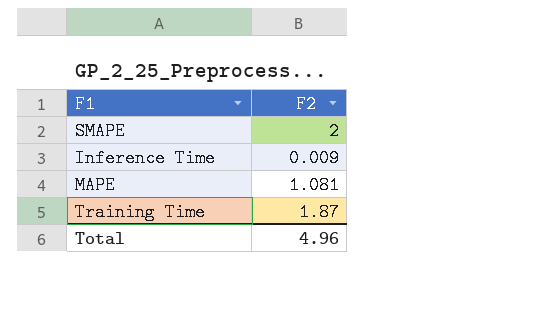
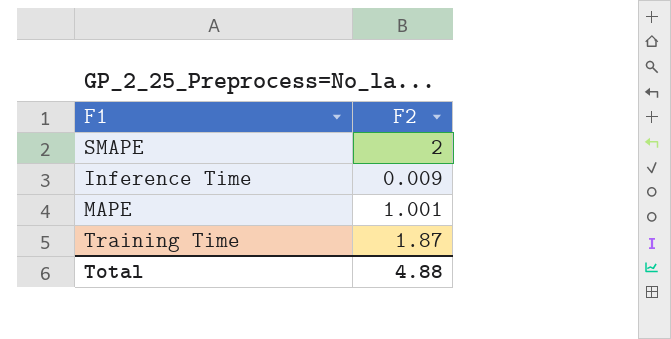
MAPE | F2: 1.081 -> 1.001
Total | F2: 4.96 -> 4.88

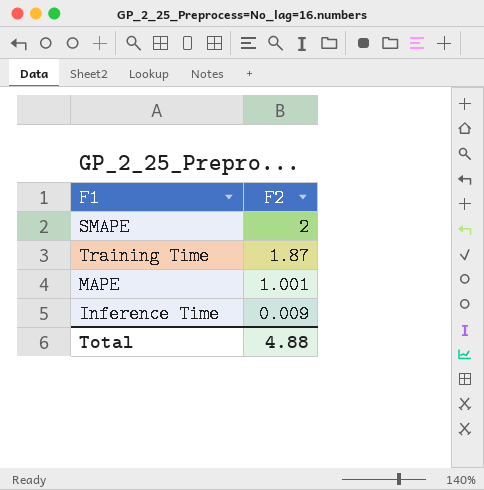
row order: none -> F2 descending

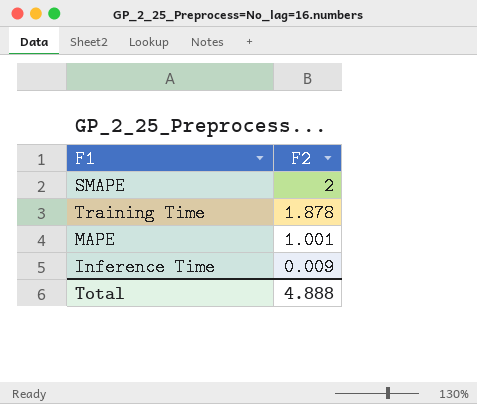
Training Time | F2: 1.87 -> 1.878
Total | F2: 4.88 -> 4.888

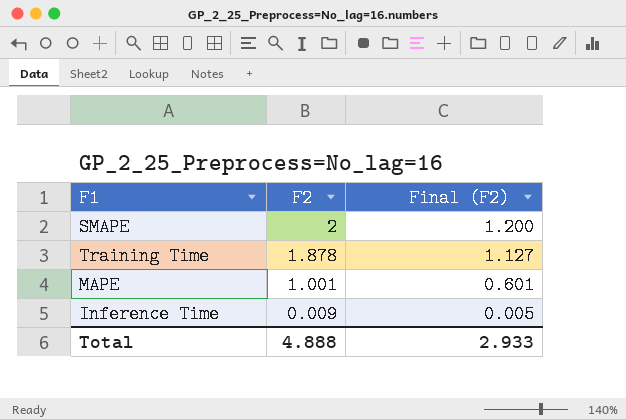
column Final (F2) | formula: none -> [F2] * 0.6

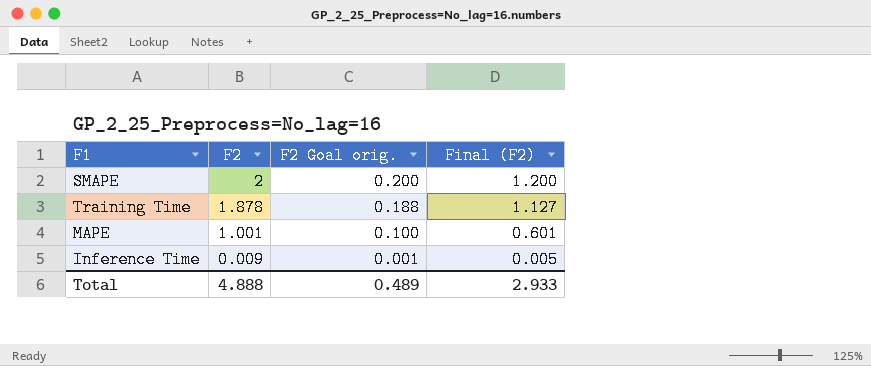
column F2 Goal orig. | formula: none -> [F2] * 0.1

